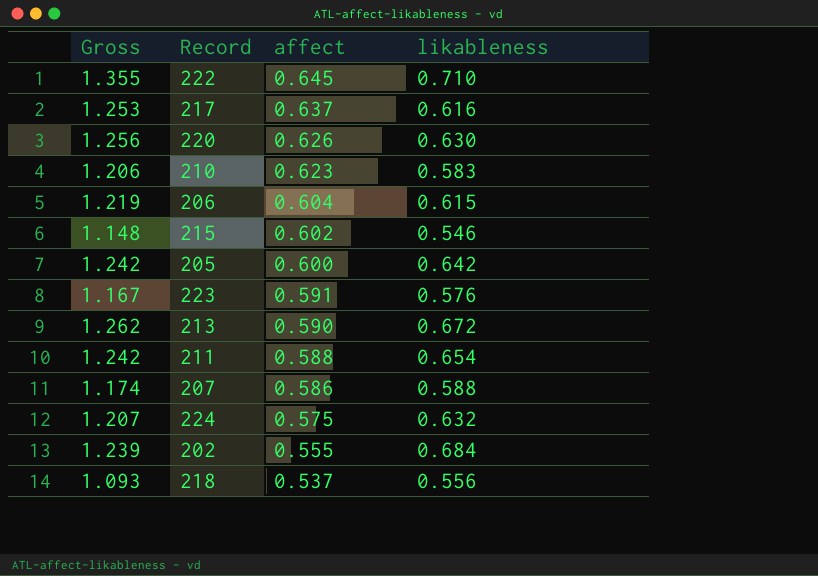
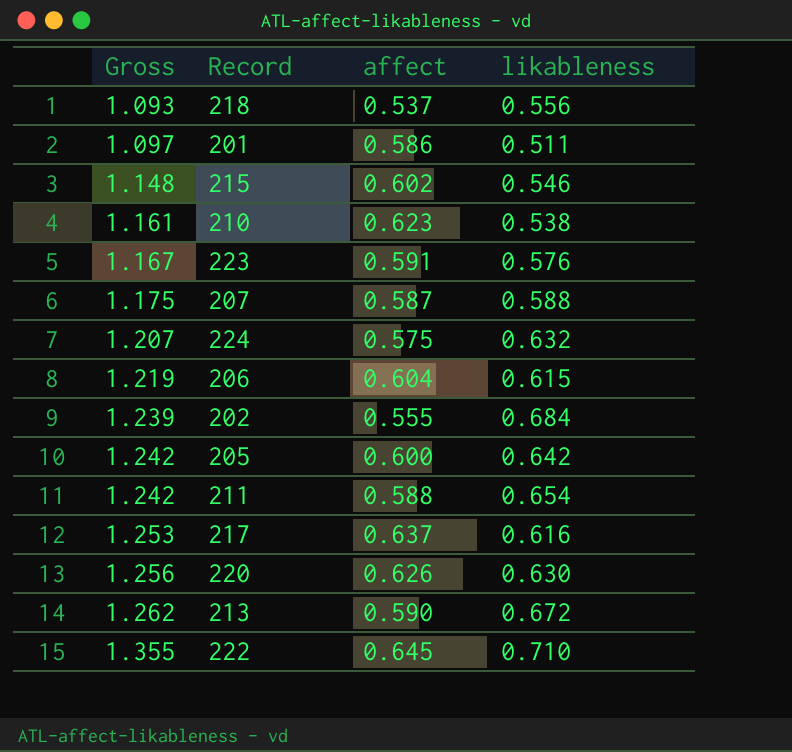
row order: affect descending -> Gross ascending
row 201: none -> 1.097 | 0.586 | 0.511
210 | Gross: 1.206 -> 1.161
210 | likableness: 0.583 -> 0.538
207 | Gross: 1.174 -> 1.175
207 | affect: 0.586 -> 0.587

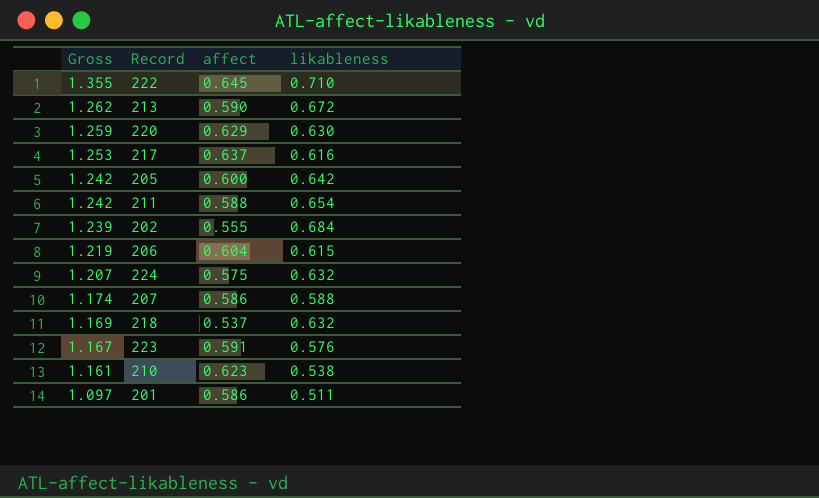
row order: Gross ascending -> Gross descending
row 215: 1.148 | 0.602 | 0.546 -> none
220 | Gross: 1.256 -> 1.259
220 | affect: 0.626 -> 0.629
207 | Gross: 1.175 -> 1.174
207 | affect: 0.587 -> 0.586
218 | Gross: 1.093 -> 1.169
218 | likableness: 0.556 -> 0.632

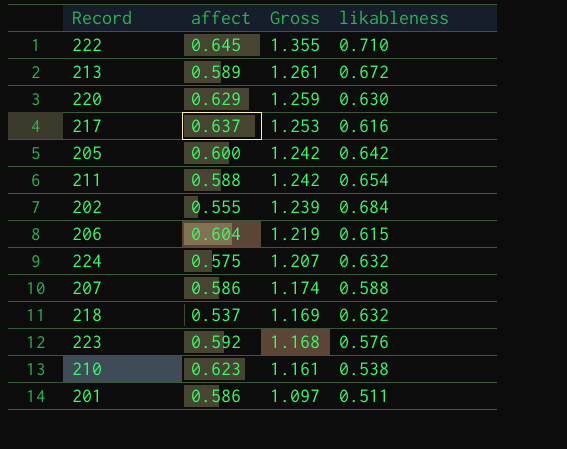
column Gross | position: 1 -> 3
213 | affect: 0.590 -> 0.589
213 | Gross: 1.262 -> 1.261
223 | affect: 0.591 -> 0.592
223 | Gross: 1.167 -> 1.168

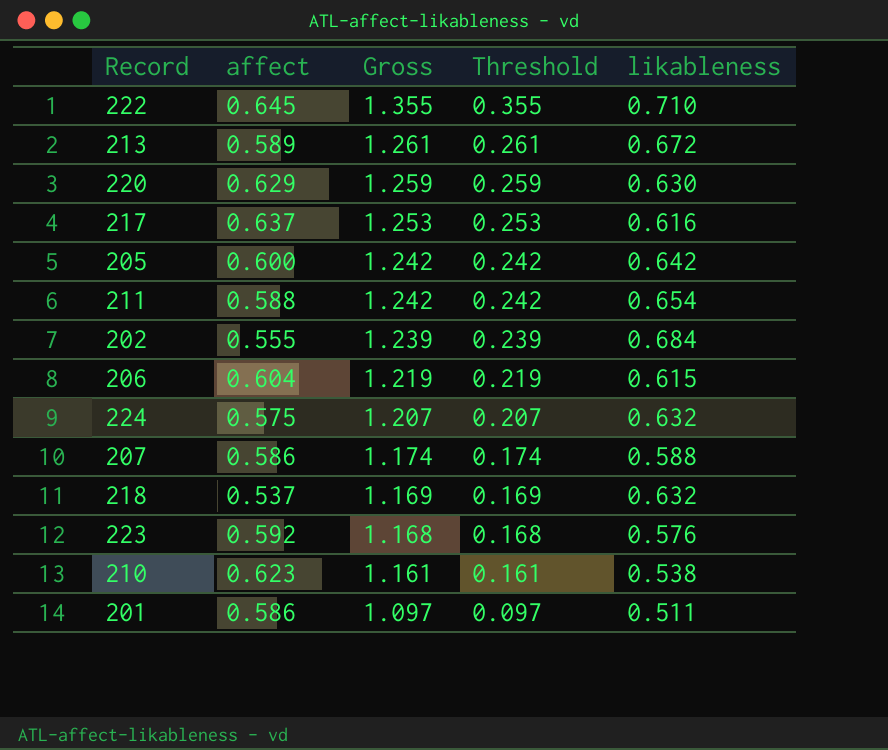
column Threshold | formula: none -> [Gross] - 1

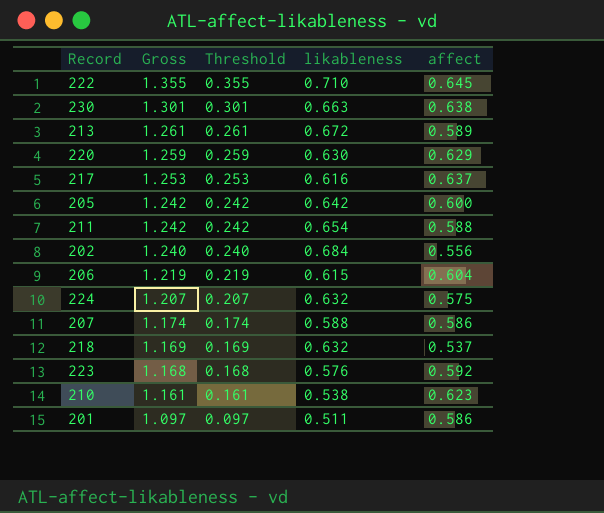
column affect | position: 2 -> 5
row 230: none -> 1.301 | 0.301 | 0.663 | 0.638
202 | Gross: 1.239 -> 1.240
202 | Threshold: 0.239 -> 0.240
202 | affect: 0.555 -> 0.556

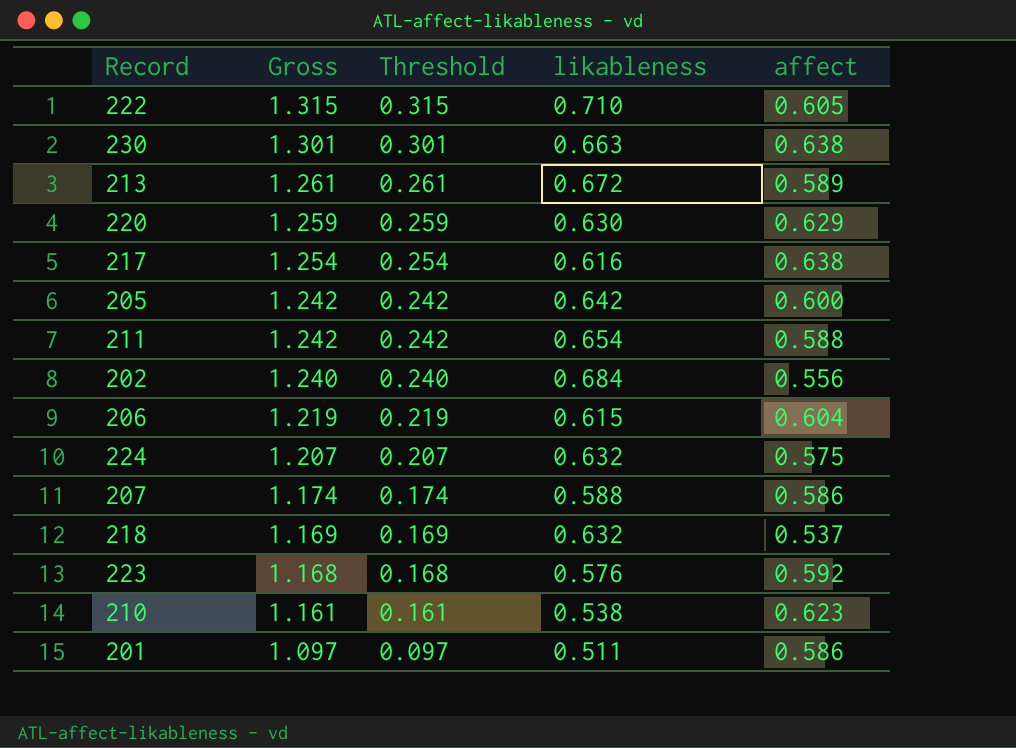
222 | Gross: 1.355 -> 1.315
222 | Threshold: 0.355 -> 0.315
222 | affect: 0.645 -> 0.605
217 | Gross: 1.253 -> 1.254
217 | Threshold: 0.253 -> 0.254
217 | affect: 0.637 -> 0.638

